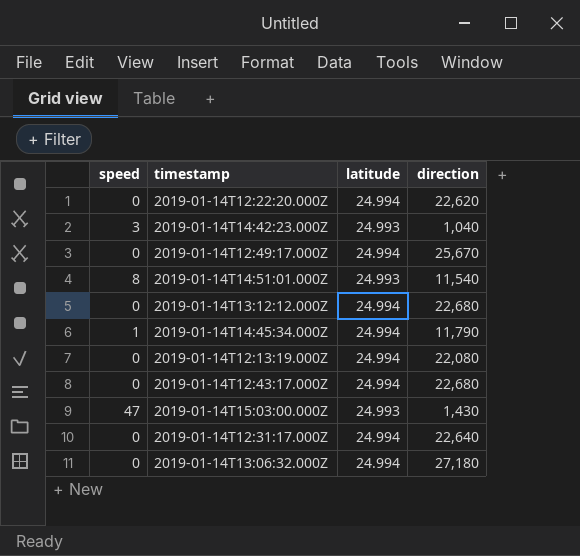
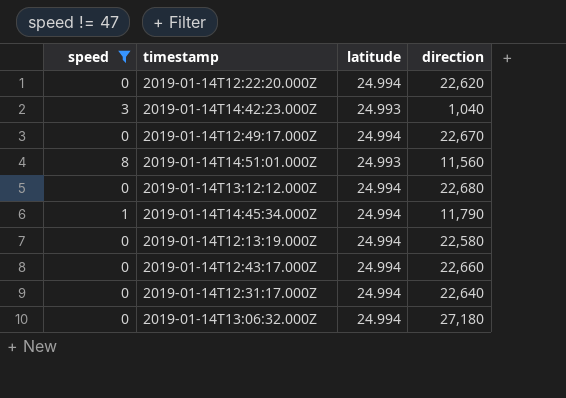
filter: none -> speed != 47
2019-01-14T12:49:17.000Z | direction: 25,670 -> 22,670
2019-01-14T14:51:01.000Z | direction: 11,540 -> 11,560
2019-01-14T12:13:19.000Z | direction: 22,080 -> 22,580
2019-01-14T12:43:17.000Z | direction: 22,680 -> 22,660

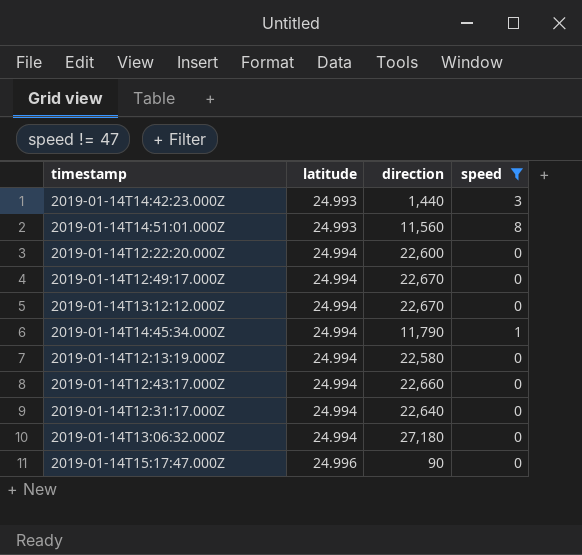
row order: none -> latitude ascending
column speed | position: 1 -> 4
2019-01-14T14:42:23.000Z | direction: 1,040 -> 1,440
2019-01-14T12:22:20.000Z | direction: 22,620 -> 22,600
2019-01-14T13:12:12.000Z | direction: 22,680 -> 22,670
row 2019-01-14T15:17:47.000Z: none -> 24.996 | 90 | 0

